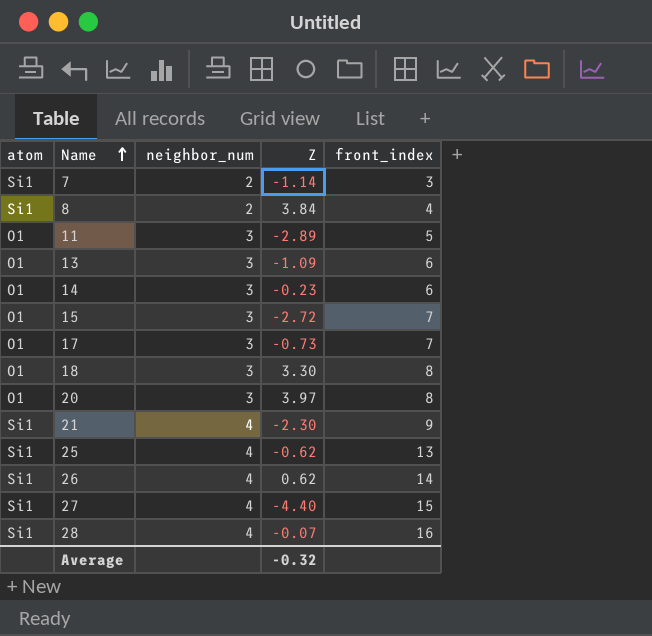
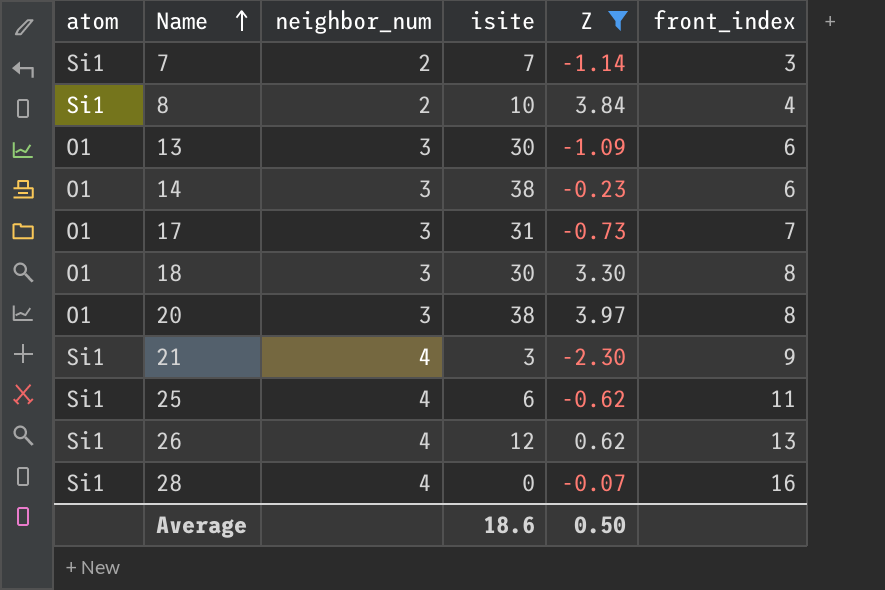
filter: none -> Z >= -2.30
column isite | position: none -> 4
25 | front_index: 13 -> 11
26 | front_index: 14 -> 13
Average | Z: -0.32 -> 0.50

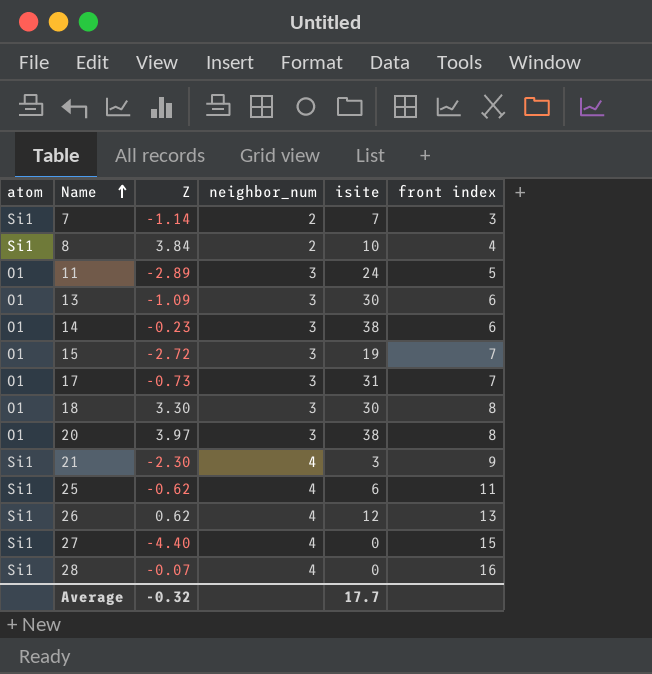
filter: Z >= -2.30 -> none
column Z | position: 5 -> 3
column name: front_index -> front index
Average | Z: 0.50 -> -0.32
Average | isite: 18.6 -> 17.7

